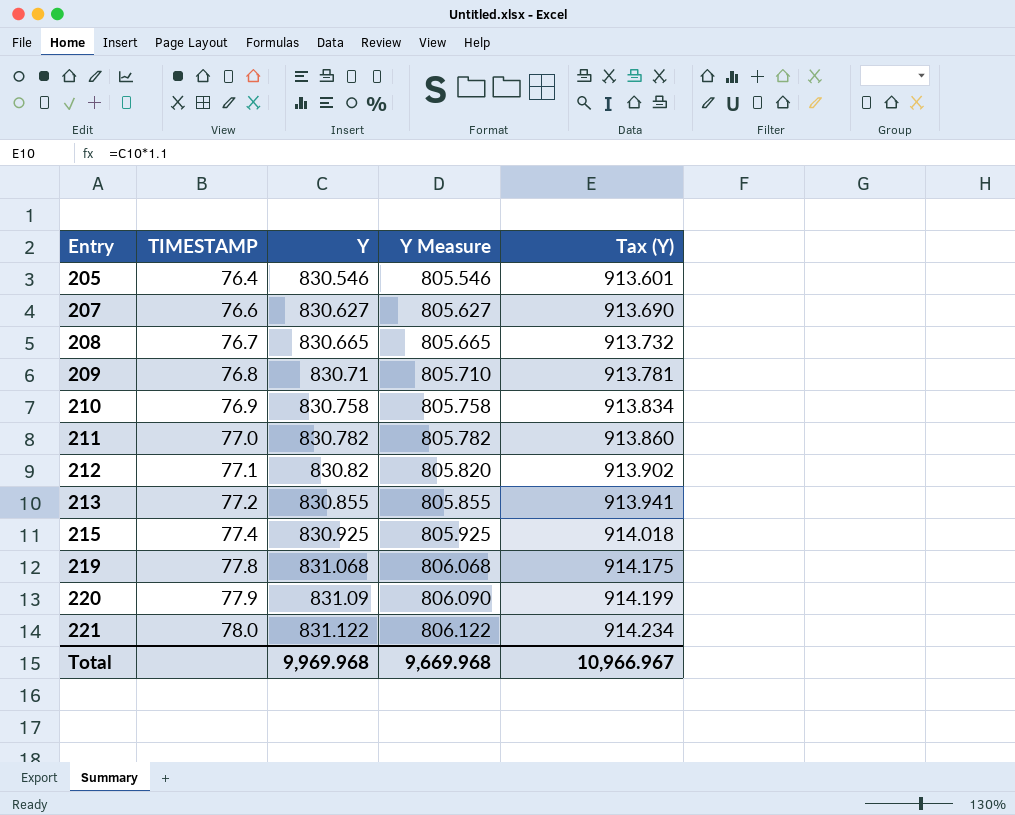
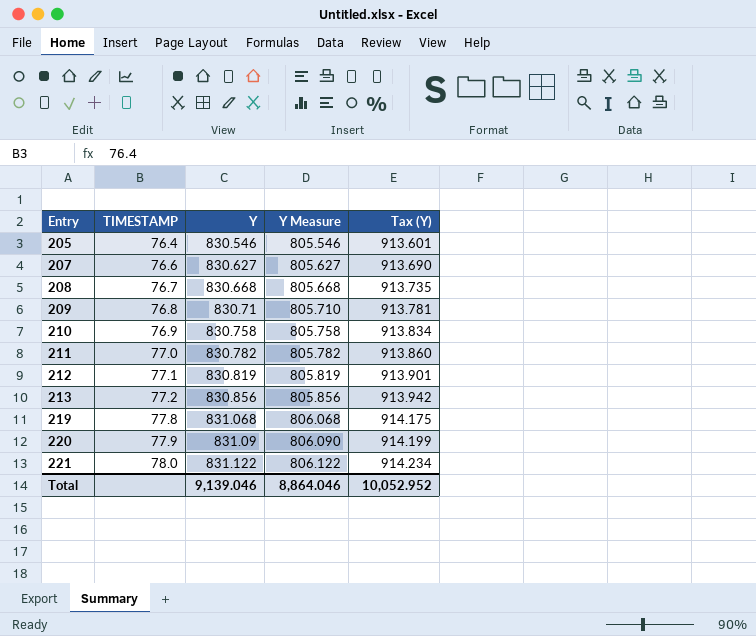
row 215: 77.4 | 830.925 | 805.925 | 914.018 -> none
208 | Y: 830.665 -> 830.668
208 | Y Measure: 805.665 -> 805.668
208 | Tax (Y): 913.732 -> 913.735
212 | Y: 830.82 -> 830.819
212 | Y Measure: 805.820 -> 805.819
212 | Tax (Y): 913.902 -> 913.901
213 | Y: 830.855 -> 830.856
213 | Y Measure: 805.855 -> 805.856
213 | Tax (Y): 913.941 -> 913.942
Total | Y: 9,969.968 -> 9,139.046
Total | Y Measure: 9,669.968 -> 8,864.046
Total | Tax (Y): 10,966.967 -> 10,052.952

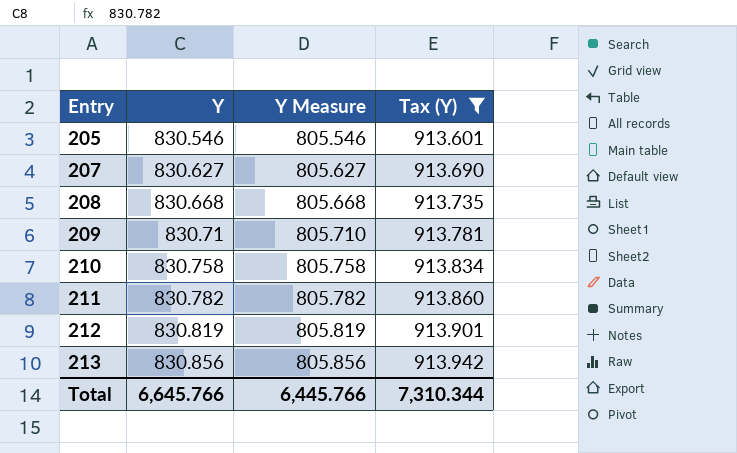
filter: none -> Tax (Y) <= 913.942
column TIMESTAMP | position: 2 -> none
Total | Y: 9,139.046 -> 6,645.766
Total | Y Measure: 8,864.046 -> 6,445.766
Total | Tax (Y): 10,052.952 -> 7,310.344

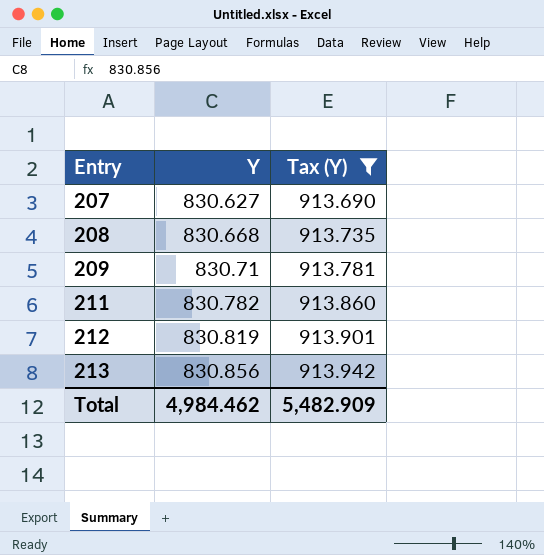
column Y Measure | formula: [Y] - 25 -> none
row 205: 830.546 | 805.546 | 913.601 -> none
row 210: 830.758 | 805.758 | 913.834 -> none
Total | Y: 6,645.766 -> 4,984.462
Total | Tax (Y): 7,310.344 -> 5,482.909

